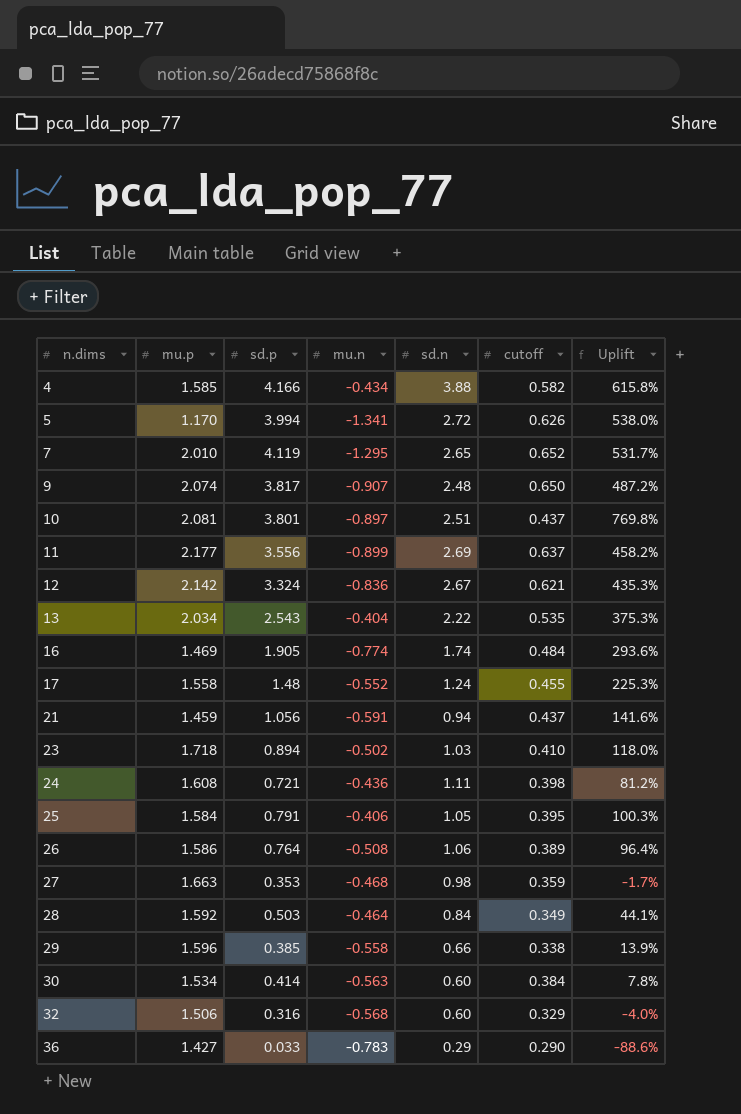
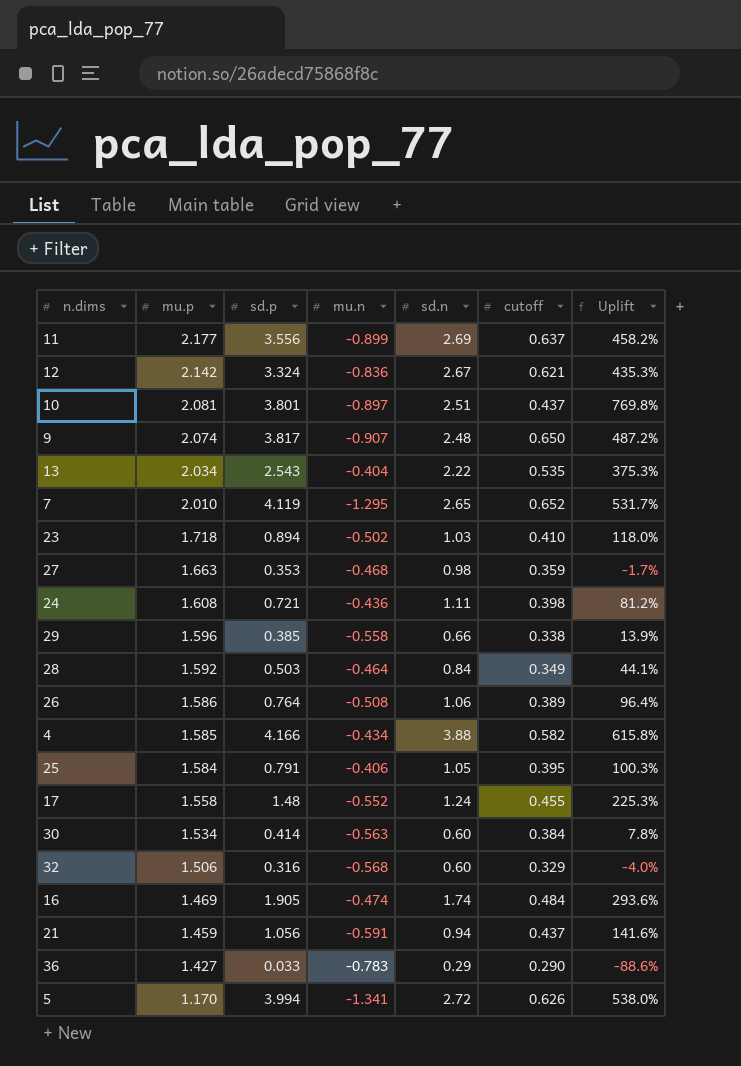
row order: n.dims ascending -> mu.p descending
16 | mu.n: -0.774 -> -0.474

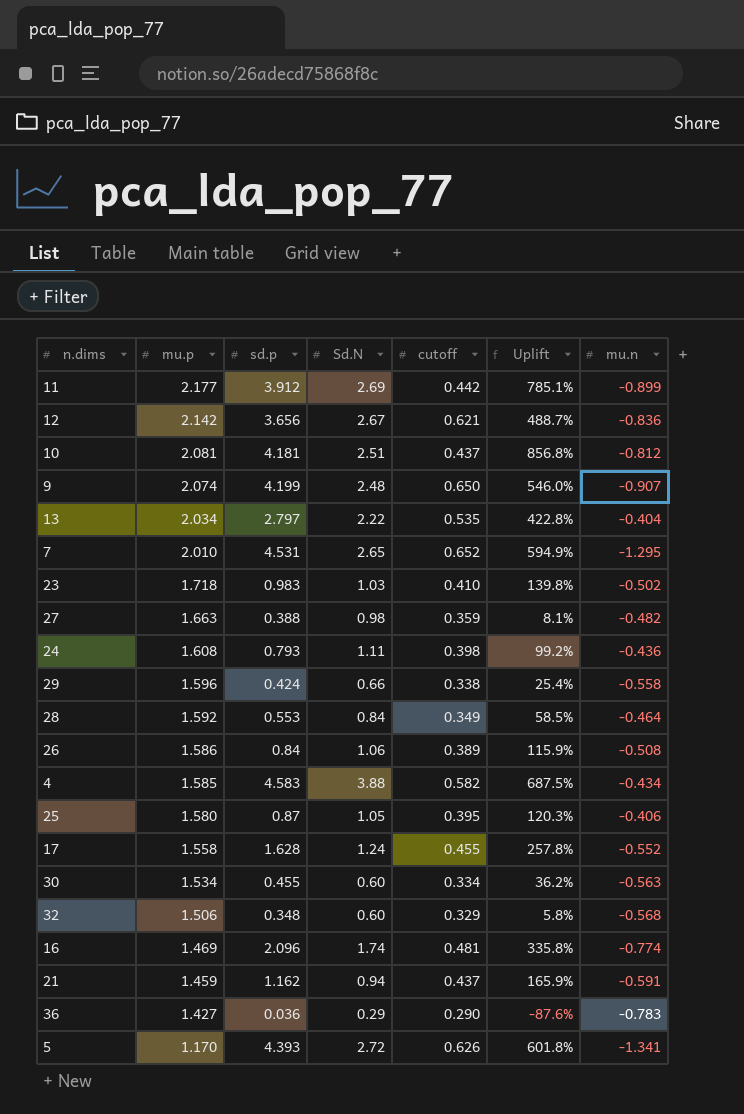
column name: sd.n -> Sd.N
column mu.n | position: 4 -> 7
11 | sd.p: 3.556 -> 3.912
11 | cutoff: 0.637 -> 0.442
11 | Uplift: 458.2% -> 785.1%
12 | sd.p: 3.324 -> 3.656
12 | Uplift: 435.3% -> 488.7%
10 | sd.p: 3.801 -> 4.181
10 | Uplift: 769.8% -> 856.8%
10 | mu.n: -0.897 -> -0.812
9 | sd.p: 3.817 -> 4.199
9 | Uplift: 487.2% -> 546.0%
13 | sd.p: 2.543 -> 2.797
13 | Uplift: 375.3% -> 422.8%
7 | sd.p: 4.119 -> 4.531
7 | Uplift: 531.7% -> 594.9%
23 | sd.p: 0.894 -> 0.983
23 | Uplift: 118.0% -> 139.8%
27 | sd.p: 0.353 -> 0.388
27 | Uplift: -1.7% -> 8.1%
27 | mu.n: -0.468 -> -0.482
24 | sd.p: 0.721 -> 0.793
24 | Uplift: 81.2% -> 99.2%
29 | sd.p: 0.385 -> 0.424
29 | Uplift: 13.9% -> 25.4%
28 | sd.p: 0.503 -> 0.553
28 | Uplift: 44.1% -> 58.5%
26 | sd.p: 0.764 -> 0.84
26 | Uplift: 96.4% -> 115.9%
4 | sd.p: 4.166 -> 4.583
4 | Uplift: 615.8% -> 687.5%
25 | mu.p: 1.584 -> 1.580
25 | sd.p: 0.791 -> 0.87
25 | Uplift: 100.3% -> 120.3%
17 | sd.p: 1.48 -> 1.628
17 | Uplift: 225.3% -> 257.8%
30 | sd.p: 0.414 -> 0.455
30 | cutoff: 0.384 -> 0.334
30 | Uplift: 7.8% -> 36.2%
32 | sd.p: 0.316 -> 0.348
32 | Uplift: -4.0% -> 5.8%
16 | sd.p: 1.905 -> 2.096
16 | cutoff: 0.484 -> 0.481
16 | Uplift: 293.6% -> 335.8%
16 | mu.n: -0.474 -> -0.774
21 | sd.p: 1.056 -> 1.162
21 | Uplift: 141.6% -> 165.9%
36 | sd.p: 0.033 -> 0.036
36 | Uplift: -88.6% -> -87.6%
5 | sd.p: 3.994 -> 4.393
5 | Uplift: 538.0% -> 601.8%

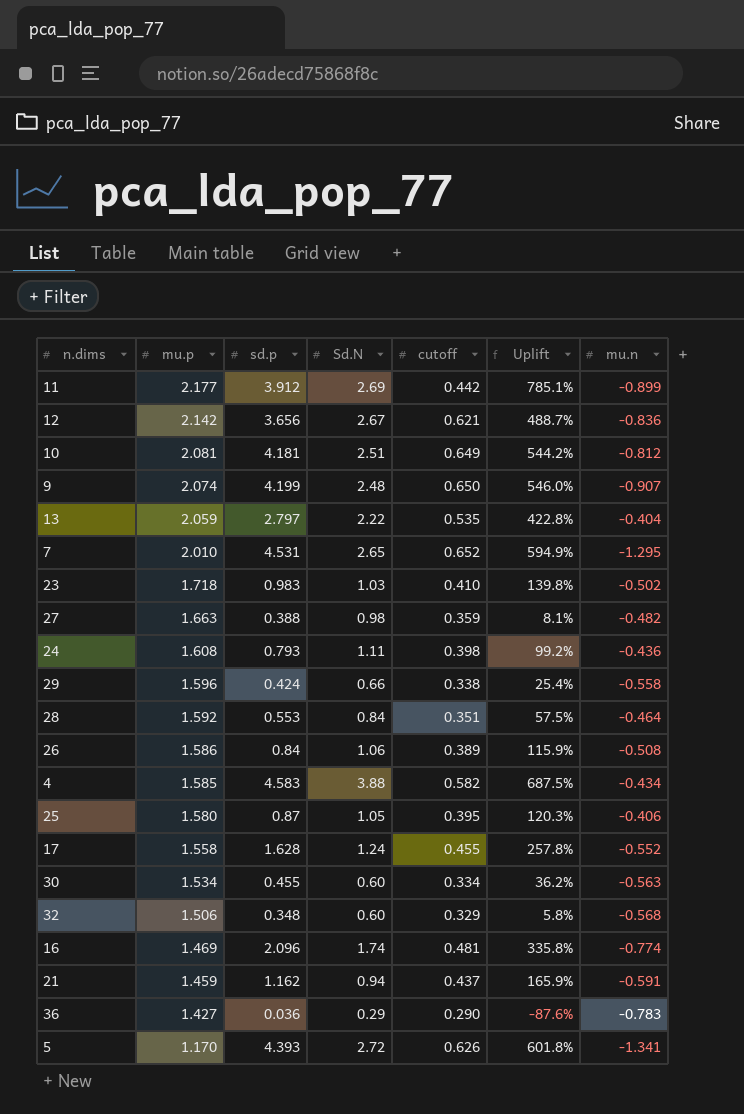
10 | cutoff: 0.437 -> 0.649
10 | Uplift: 856.8% -> 544.2%
13 | mu.p: 2.034 -> 2.059
28 | cutoff: 0.349 -> 0.351
28 | Uplift: 58.5% -> 57.5%

